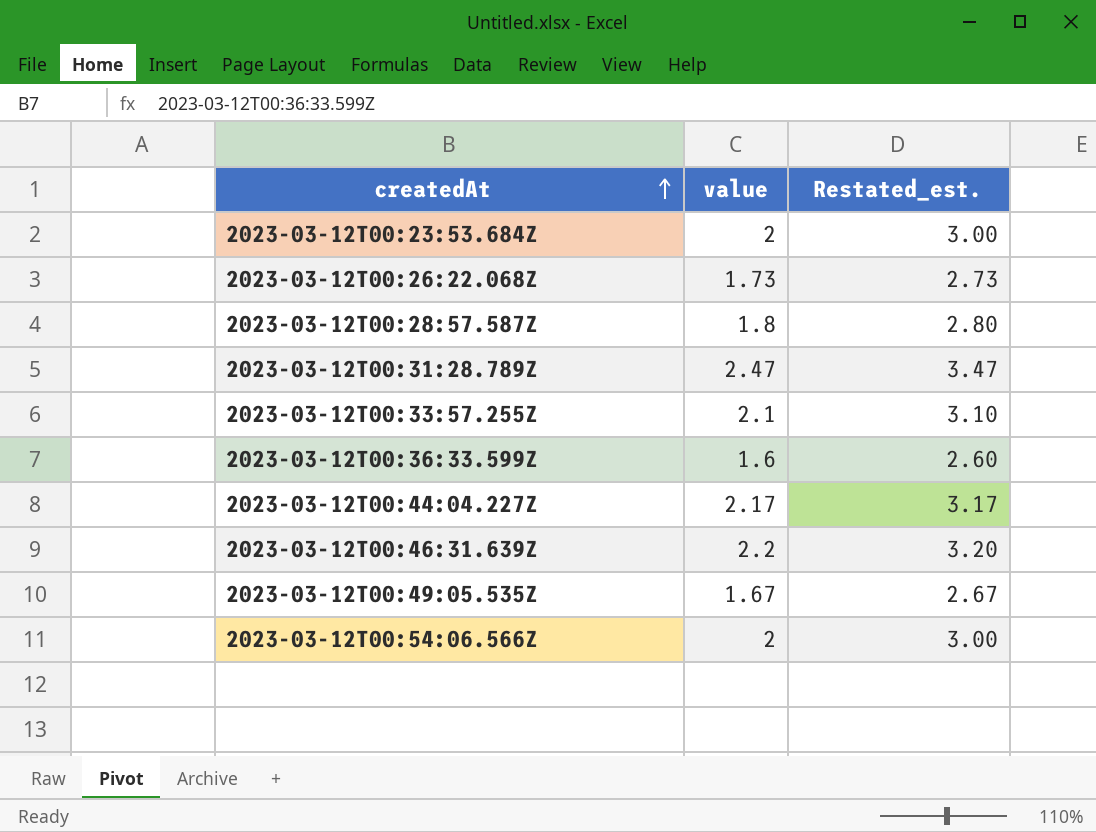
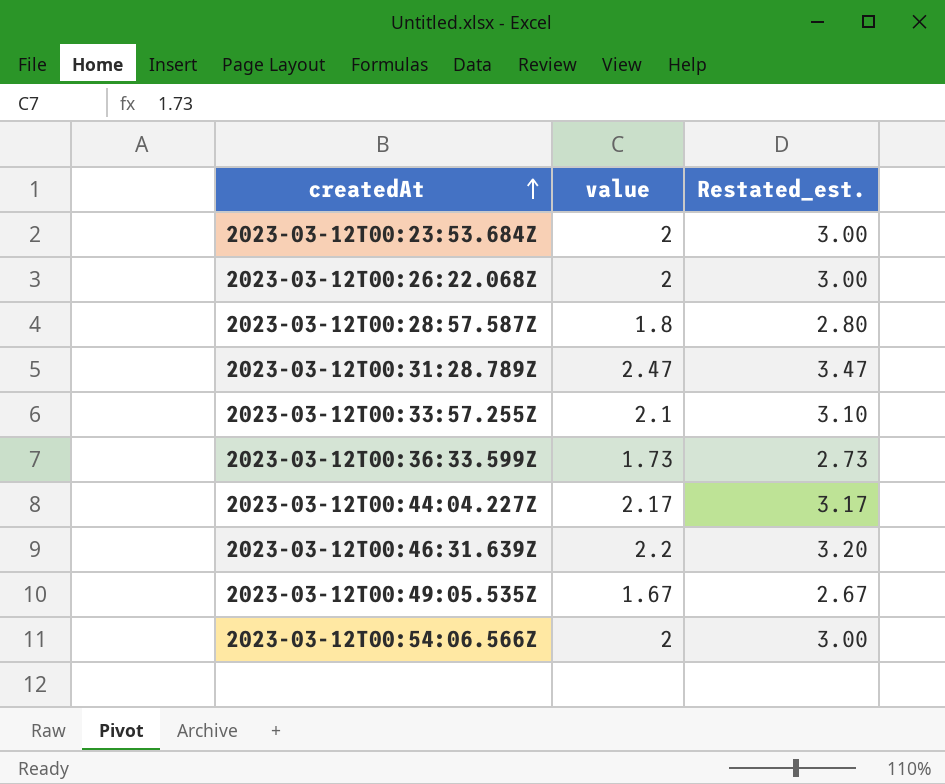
2023-03-12T00:26:22.068Z | value: 1.73 -> 2
2023-03-12T00:26:22.068Z | Restated_est.: 2.73 -> 3.00
2023-03-12T00:36:33.599Z | value: 1.6 -> 1.73
2023-03-12T00:36:33.599Z | Restated_est.: 2.60 -> 2.73

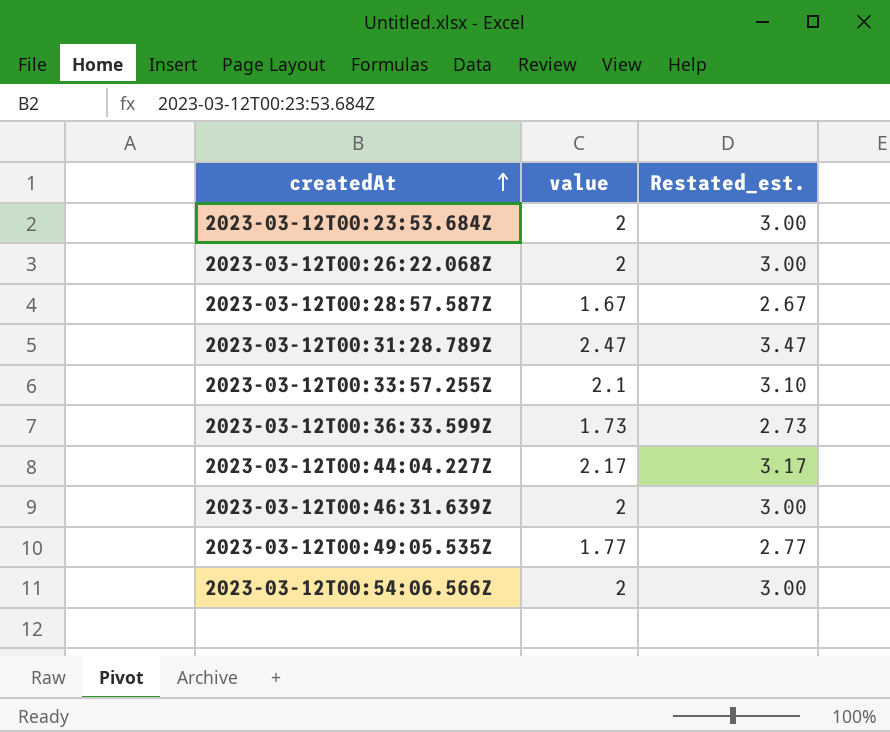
2023-03-12T00:28:57.587Z | value: 1.8 -> 1.67
2023-03-12T00:28:57.587Z | Restated_est.: 2.80 -> 2.67
2023-03-12T00:46:31.639Z | value: 2.2 -> 2
2023-03-12T00:46:31.639Z | Restated_est.: 3.20 -> 3.00
2023-03-12T00:49:05.535Z | value: 1.67 -> 1.77
2023-03-12T00:49:05.535Z | Restated_est.: 2.67 -> 2.77

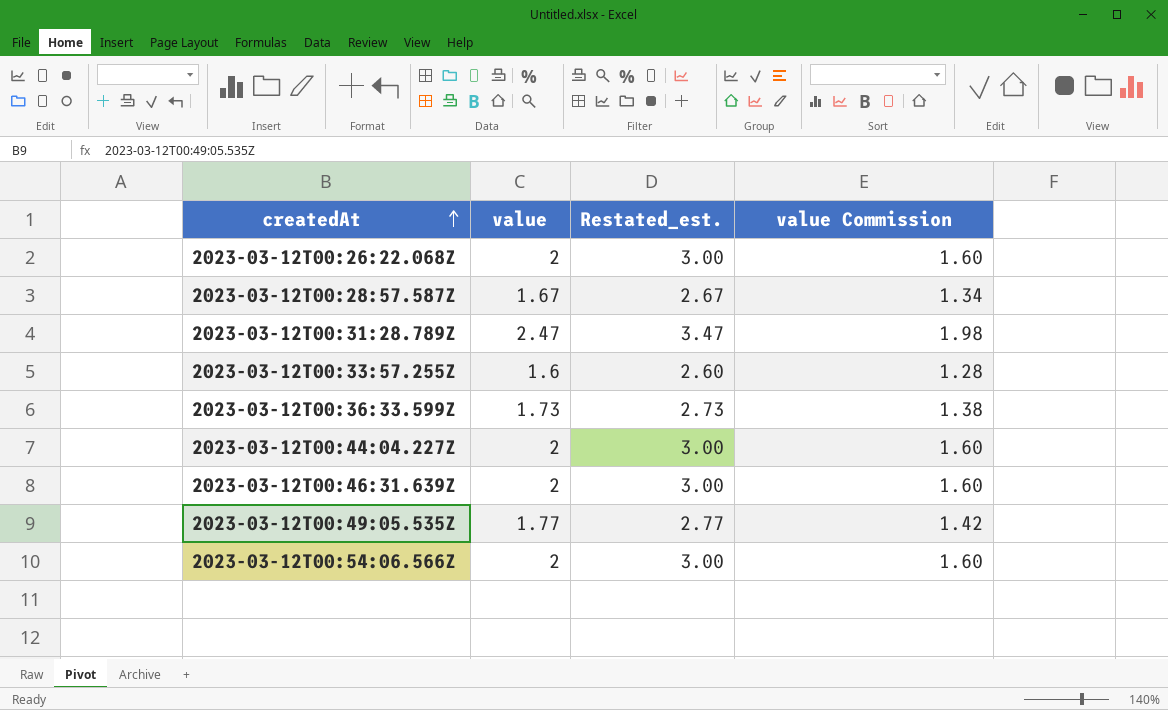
column value Commission | formula: none -> [value] * 0.8
row 2023-03-12T00:23:53.684Z: 2 | 3.00 -> none
2023-03-12T00:33:57.255Z | value: 2.1 -> 1.6
2023-03-12T00:33:57.255Z | Restated_est.: 3.10 -> 2.60
2023-03-12T00:44:04.227Z | value: 2.17 -> 2
2023-03-12T00:44:04.227Z | Restated_est.: 3.17 -> 3.00

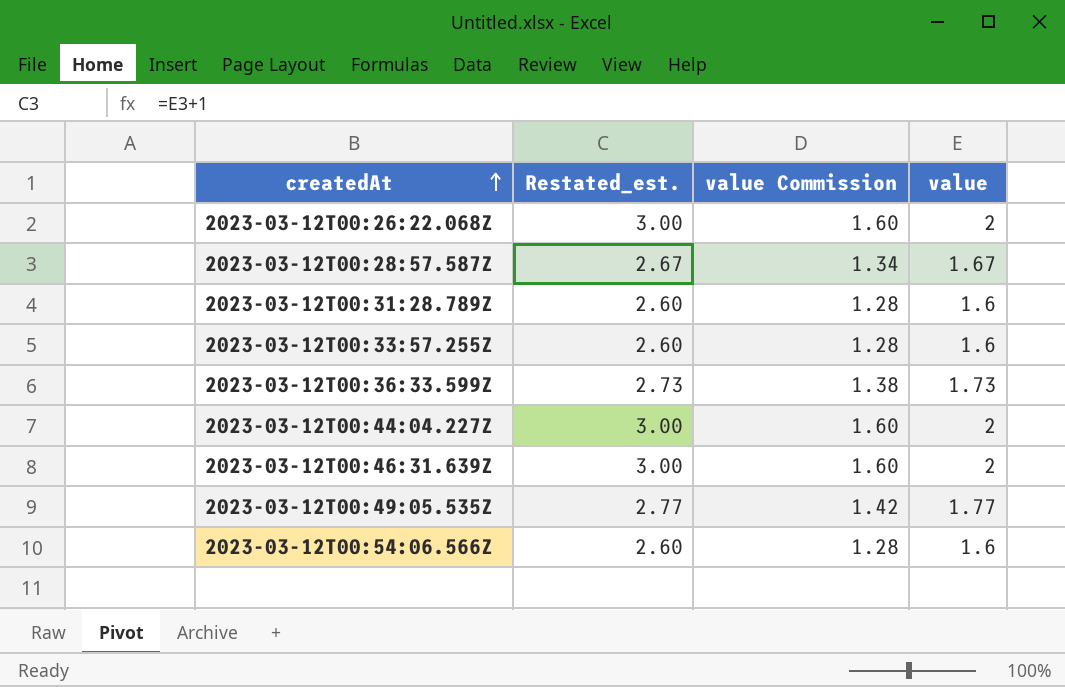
column value | position: 2 -> 4
2023-03-12T00:31:28.789Z | Restated_est.: 3.47 -> 2.60
2023-03-12T00:31:28.789Z | value Commission: 1.98 -> 1.28
2023-03-12T00:31:28.789Z | value: 2.47 -> 1.6
2023-03-12T00:54:06.566Z | Restated_est.: 3.00 -> 2.60
2023-03-12T00:54:06.566Z | value Commission: 1.60 -> 1.28
2023-03-12T00:54:06.566Z | value: 2 -> 1.6

